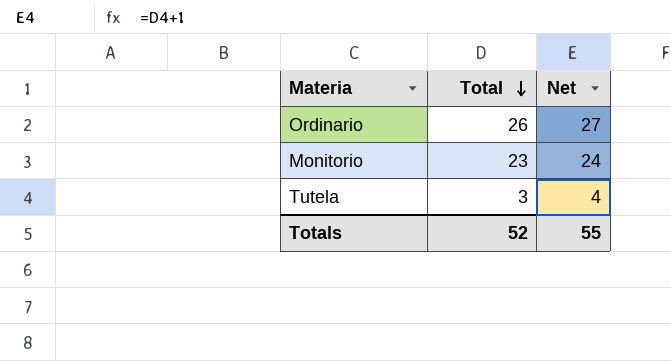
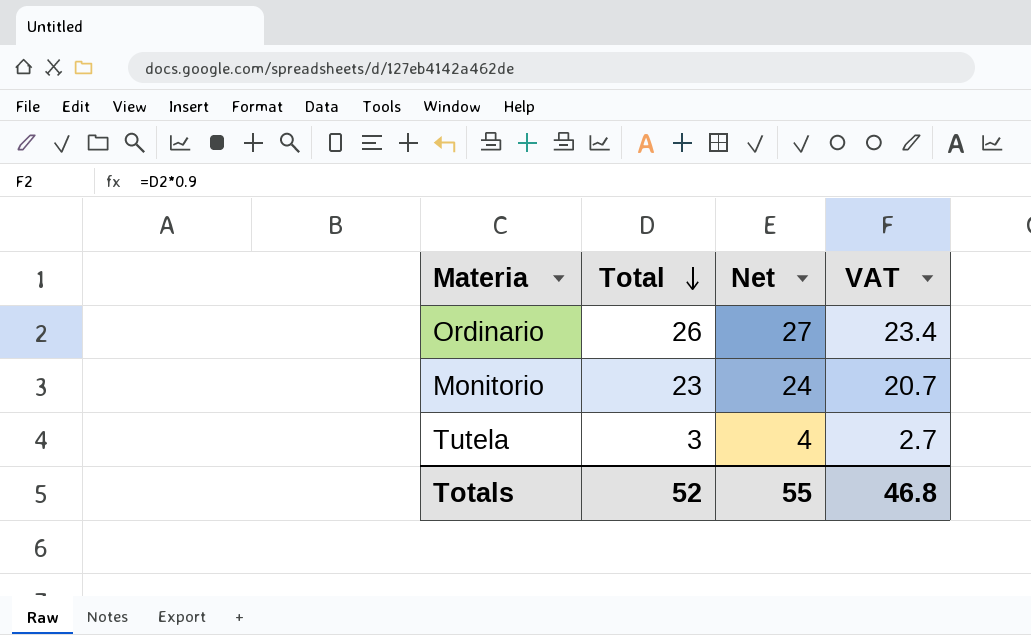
column VAT | formula: none -> [Total] * 0.9

